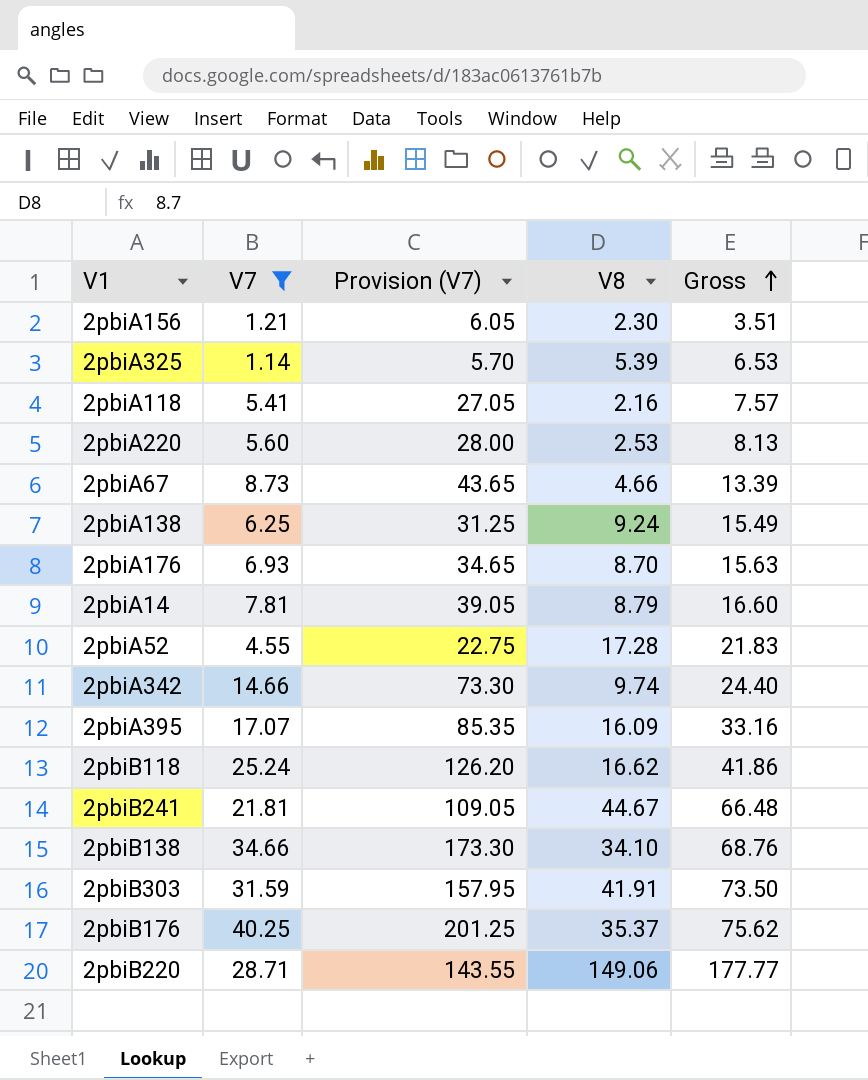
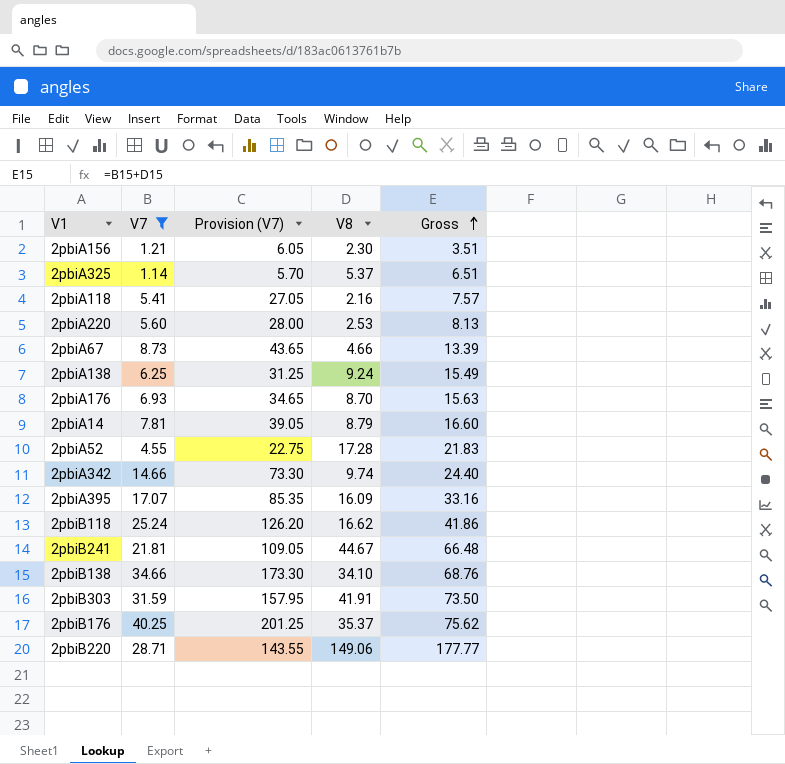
2pbiA325 | V8: 5.39 -> 5.37
2pbiA325 | Gross: 6.53 -> 6.51

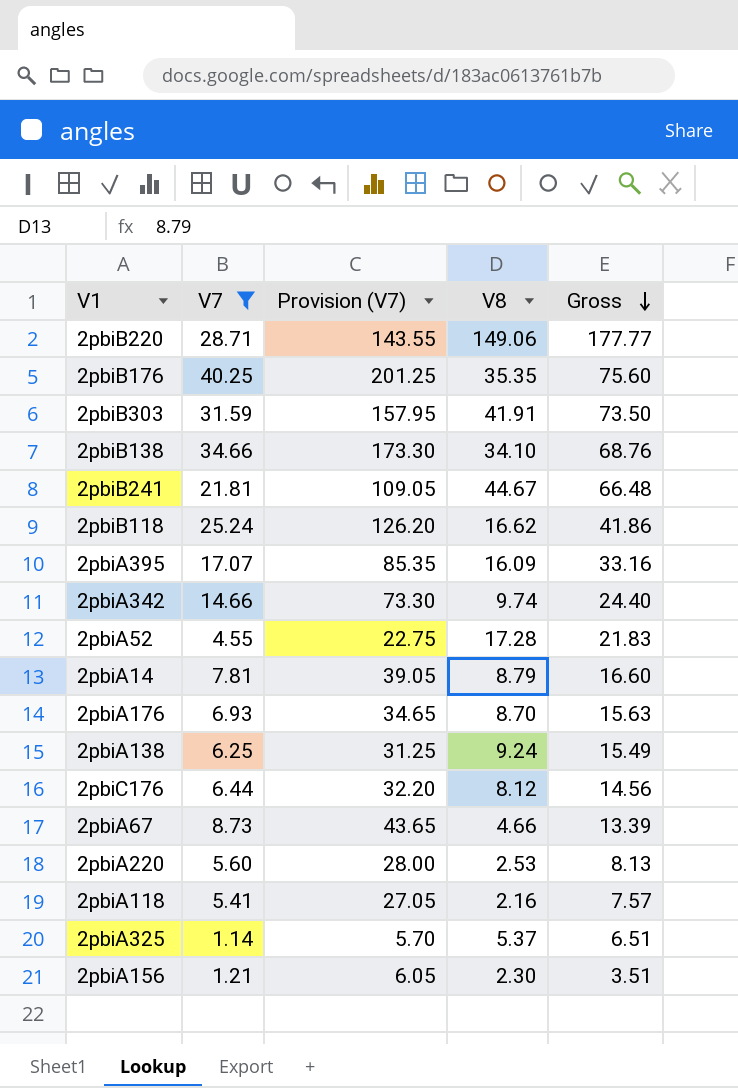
row order: Gross ascending -> Gross descending
2pbiB176 | V8: 35.37 -> 35.35
2pbiB176 | Gross: 75.62 -> 75.60
row 2pbiC176: none -> 6.44 | 32.20 | 8.12 | 14.56

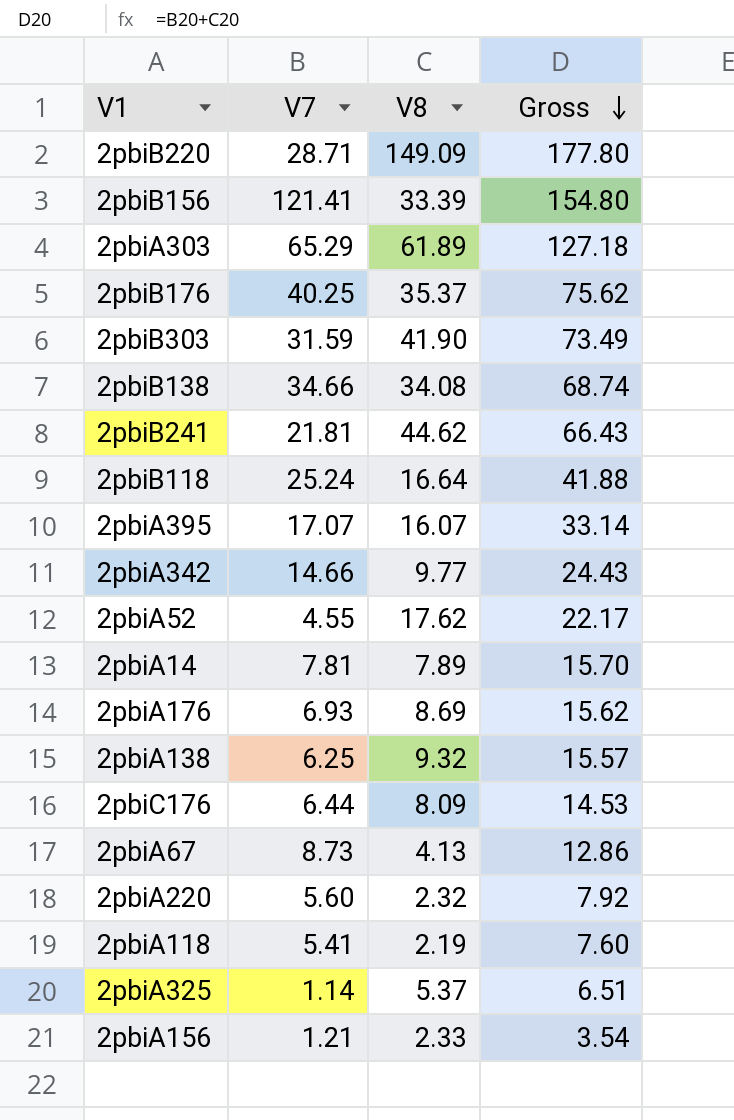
filter: V7 <= 40.25 -> none
column Provision (V7) | formula: [V7] * 5 -> none
2pbiB220 | V8: 149.06 -> 149.09
2pbiB220 | Gross: 177.77 -> 177.80
2pbiB176 | V8: 35.35 -> 35.37
2pbiB176 | Gross: 75.60 -> 75.62
2pbiB303 | V8: 41.91 -> 41.90
2pbiB303 | Gross: 73.50 -> 73.49
2pbiB138 | V8: 34.10 -> 34.08
2pbiB138 | Gross: 68.76 -> 68.74
2pbiB241 | V8: 44.67 -> 44.62
2pbiB241 | Gross: 66.48 -> 66.43
2pbiB118 | V8: 16.62 -> 16.64
2pbiB118 | Gross: 41.86 -> 41.88
2pbiA395 | V8: 16.09 -> 16.07
2pbiA395 | Gross: 33.16 -> 33.14
2pbiA342 | V8: 9.74 -> 9.77
2pbiA342 | Gross: 24.40 -> 24.43
2pbiA52 | V8: 17.28 -> 17.62
2pbiA52 | Gross: 21.83 -> 22.17
2pbiA14 | V8: 8.79 -> 7.89
2pbiA14 | Gross: 16.60 -> 15.70
2pbiA176 | V8: 8.70 -> 8.69
2pbiA176 | Gross: 15.63 -> 15.62
2pbiA138 | V8: 9.24 -> 9.32
2pbiA138 | Gross: 15.49 -> 15.57
2pbiC176 | V8: 8.12 -> 8.09
2pbiC176 | Gross: 14.56 -> 14.53
2pbiA67 | V8: 4.66 -> 4.13
2pbiA67 | Gross: 13.39 -> 12.86
2pbiA220 | V8: 2.53 -> 2.32
2pbiA220 | Gross: 8.13 -> 7.92
2pbiA118 | V8: 2.16 -> 2.19
2pbiA118 | Gross: 7.57 -> 7.60
2pbiA156 | V8: 2.30 -> 2.33
2pbiA156 | Gross: 3.51 -> 3.54

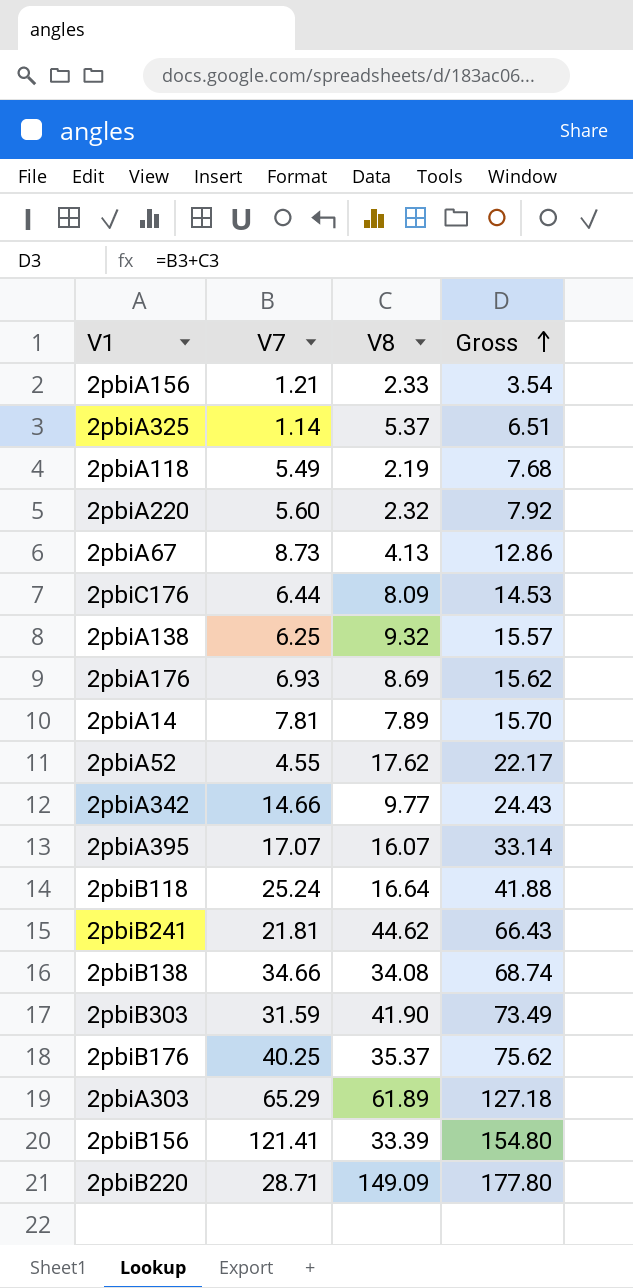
row order: Gross descending -> Gross ascending
2pbiA118 | V7: 5.41 -> 5.49
2pbiA118 | Gross: 7.60 -> 7.68

